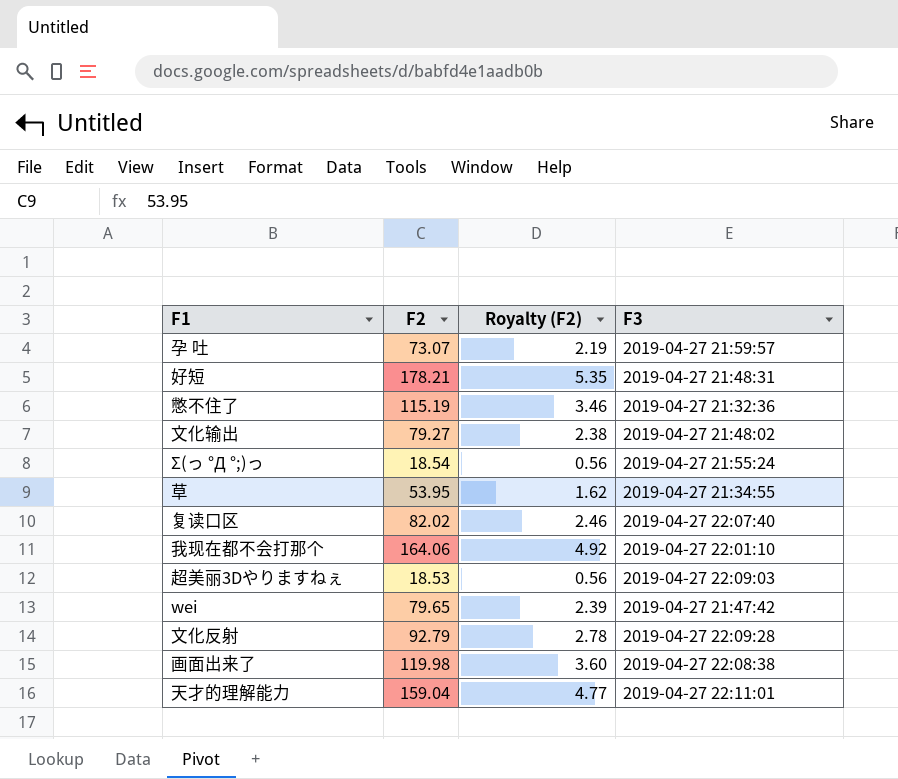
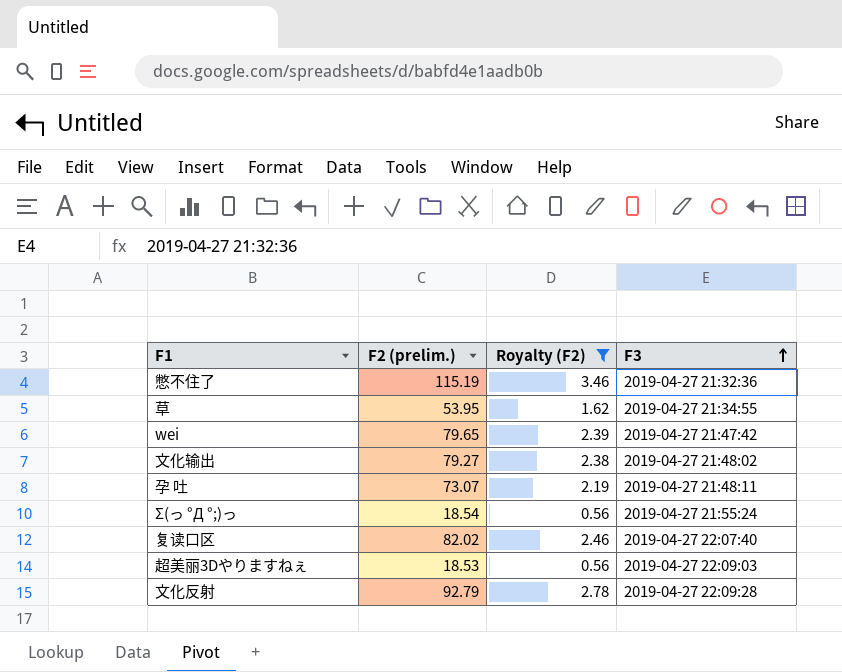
filter: none -> Royalty (F2) <= 3.46
row order: none -> F3 ascending
column name: F2 -> F2 (prelim.)
孕 吐 | F3: 2019-04-27 21:59:57 -> 2019-04-27 21:48:11

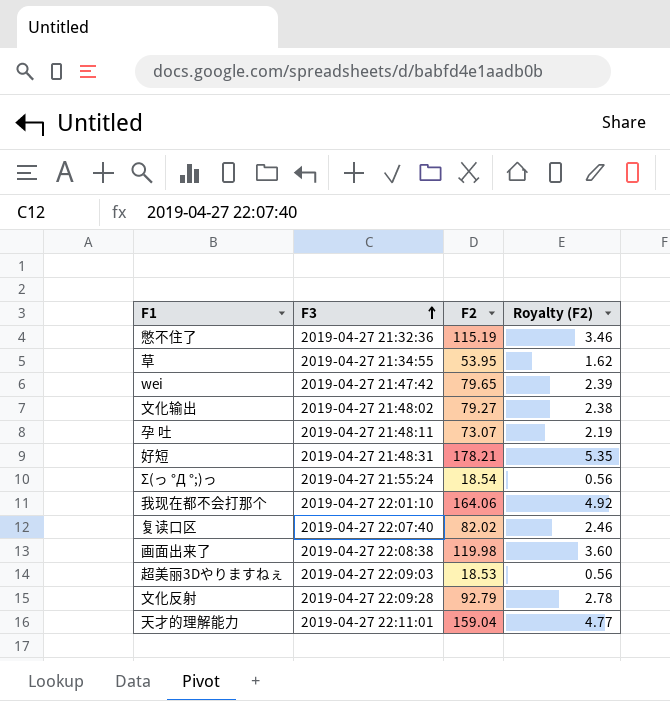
filter: Royalty (F2) <= 3.46 -> none
column F3 | position: 4 -> 2
column name: F2 (prelim.) -> F2

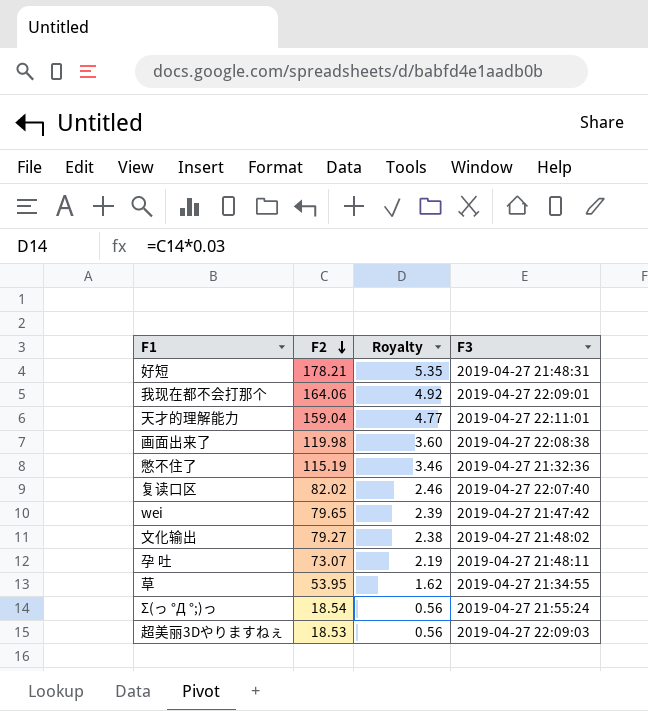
row order: F3 ascending -> F2 descending
column name: Royalty (F2) -> Royalty
column F3 | position: 2 -> 4
row 文化反射: 2019-04-27 22:09:28 | 92.79 | 2.78 -> none
我现在都不会打那个 | F3: 2019-04-27 22:01:10 -> 2019-04-27 22:09:01

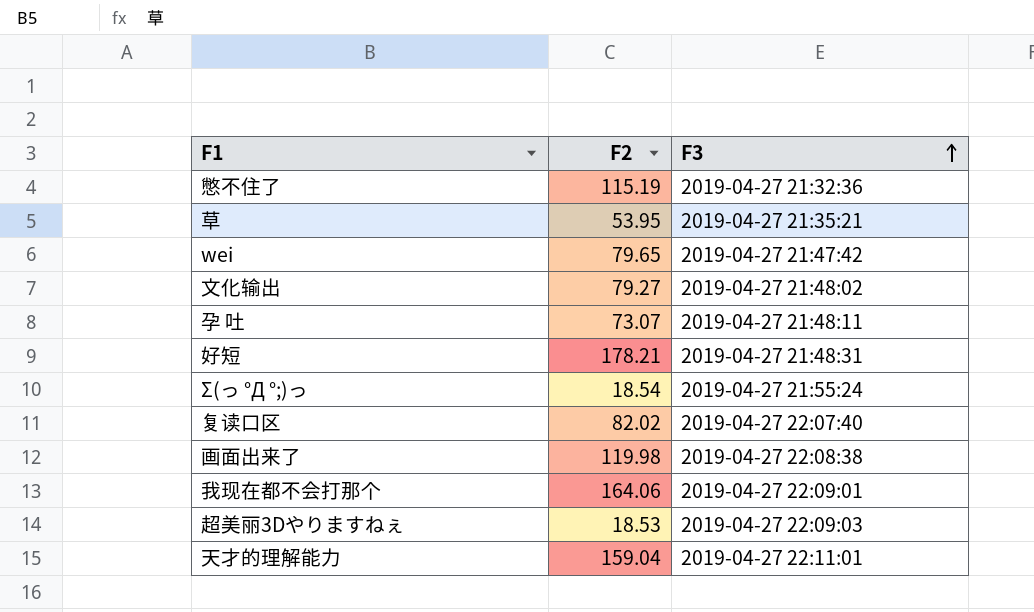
row order: F2 descending -> F3 ascending
column Royalty | formula: [F2] * 0.03 -> none
草 | F3: 2019-04-27 21:34:55 -> 2019-04-27 21:35:21

